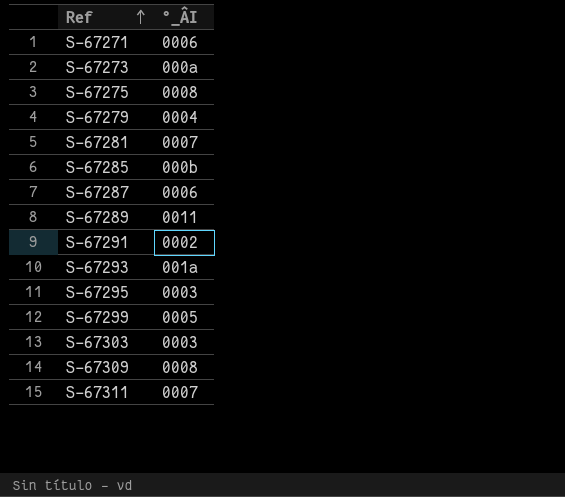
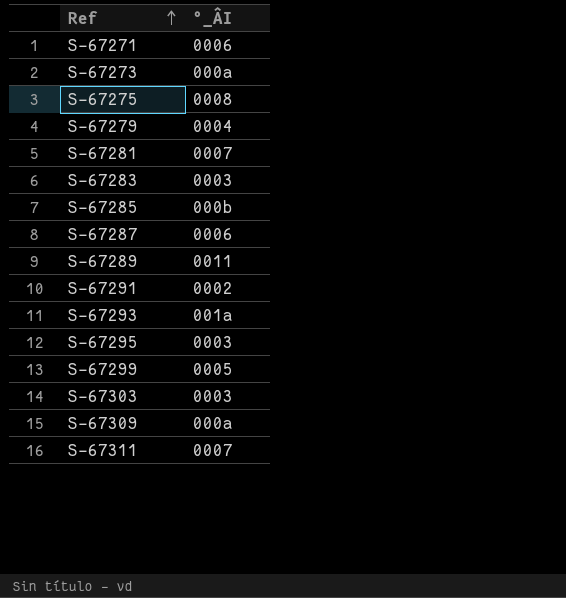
row S-67283: none -> 0003
S-67309 | °_ÂI: 0008 -> 000a

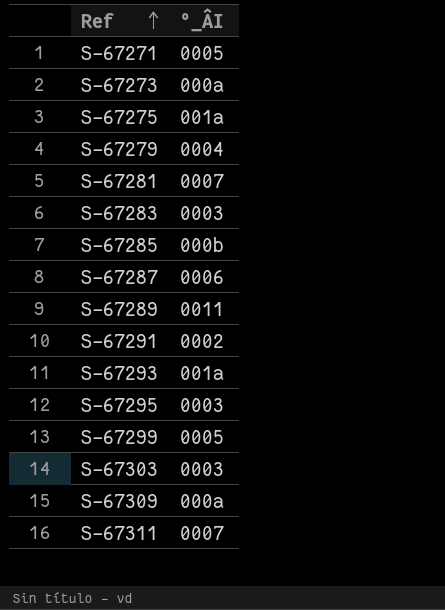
S-67271 | °_ÂI: 0006 -> 0005
S-67275 | °_ÂI: 0008 -> 001a

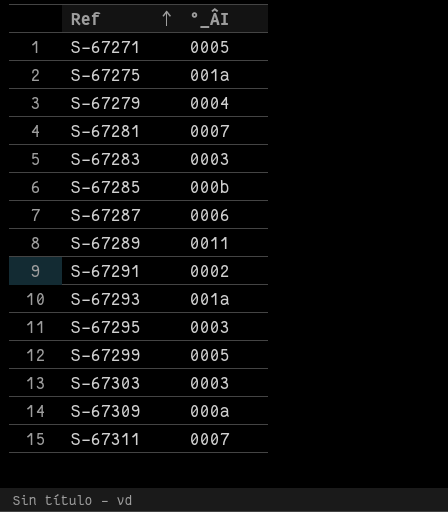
row S-67273: 000a -> none

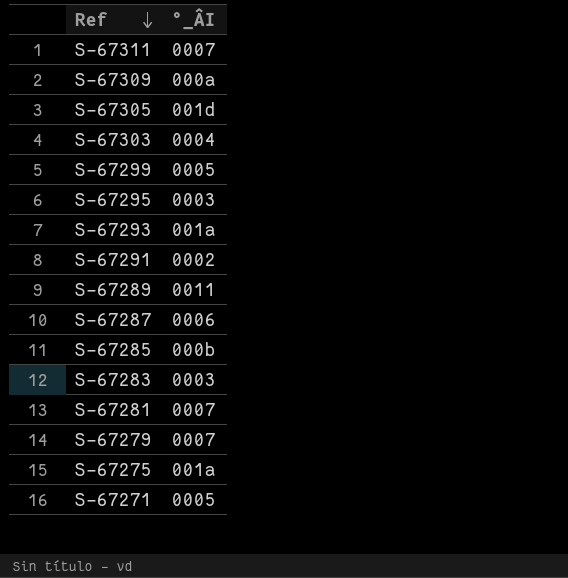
row order: Ref ascending -> Ref descending
row S-67305: none -> 001d
S-67303 | °_ÂI: 0003 -> 0004
S-67279 | °_ÂI: 0004 -> 0007

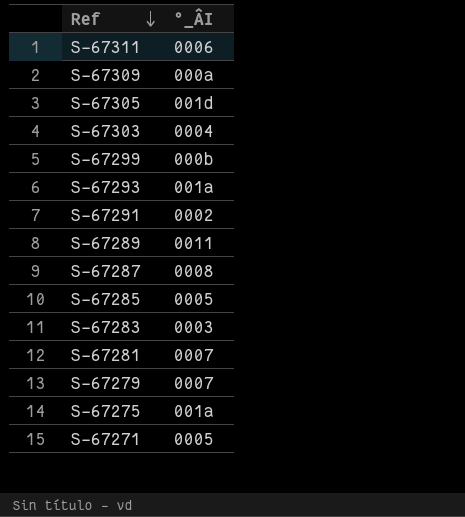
row S-67295: 0003 -> none
S-67311 | °_ÂI: 0007 -> 0006
S-67299 | °_ÂI: 0005 -> 000b
S-67287 | °_ÂI: 0006 -> 0008
S-67285 | °_ÂI: 000b -> 0005

